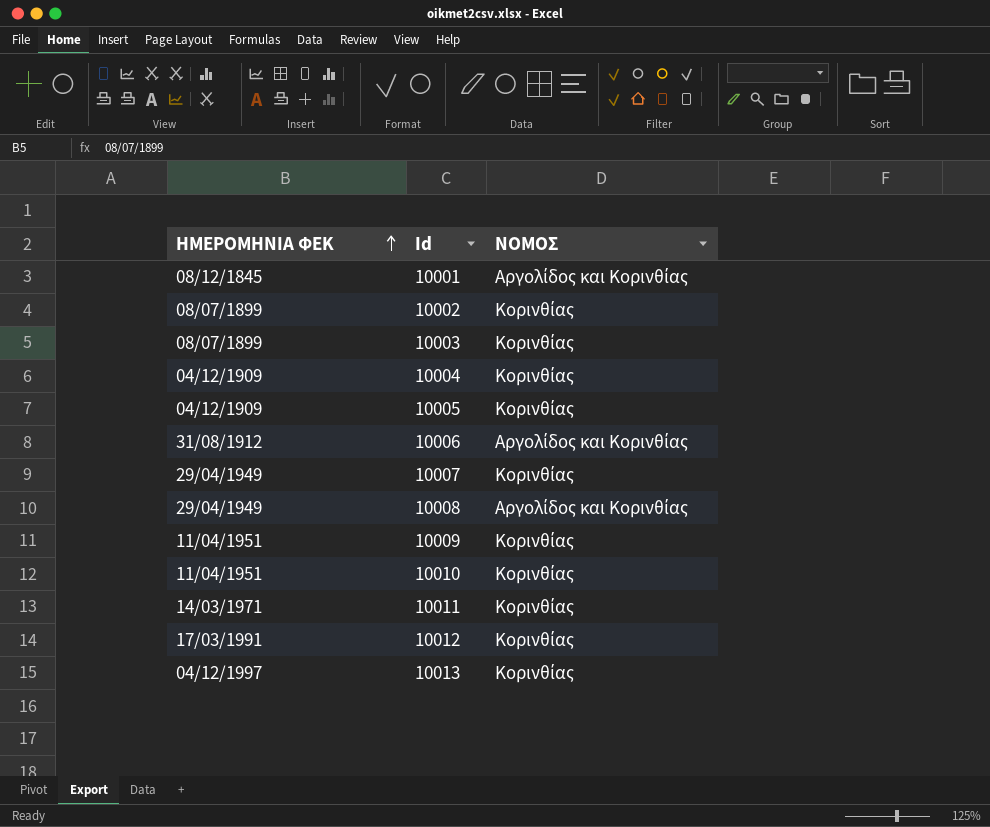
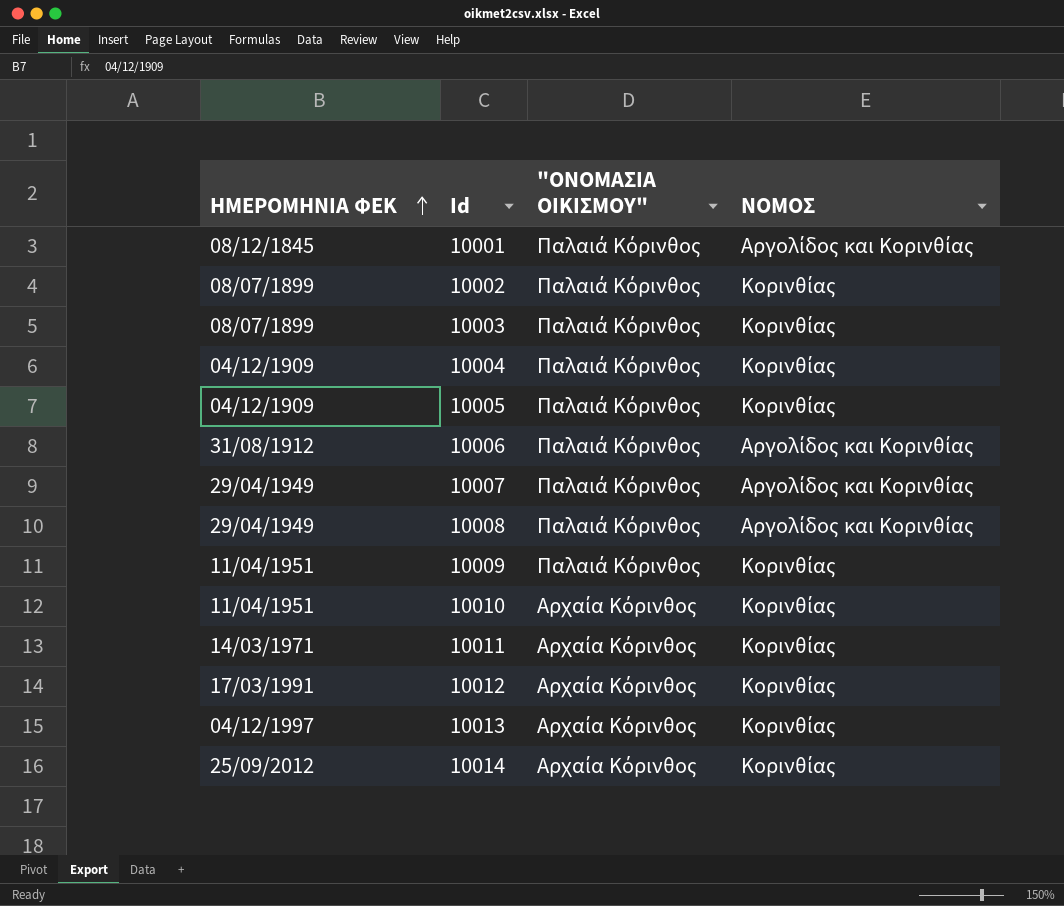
column "ΟΝΟΜΑΣΙΑ ΟΙΚΙΣΜΟΥ" | position: none -> 3
10007 | ΝΟΜΟΣ: Κορινθίας -> Αργολίδος και Κορινθίας
row 10014: none -> 25/09/2012 | Αρχαία Κόρινθος | Κορινθίας

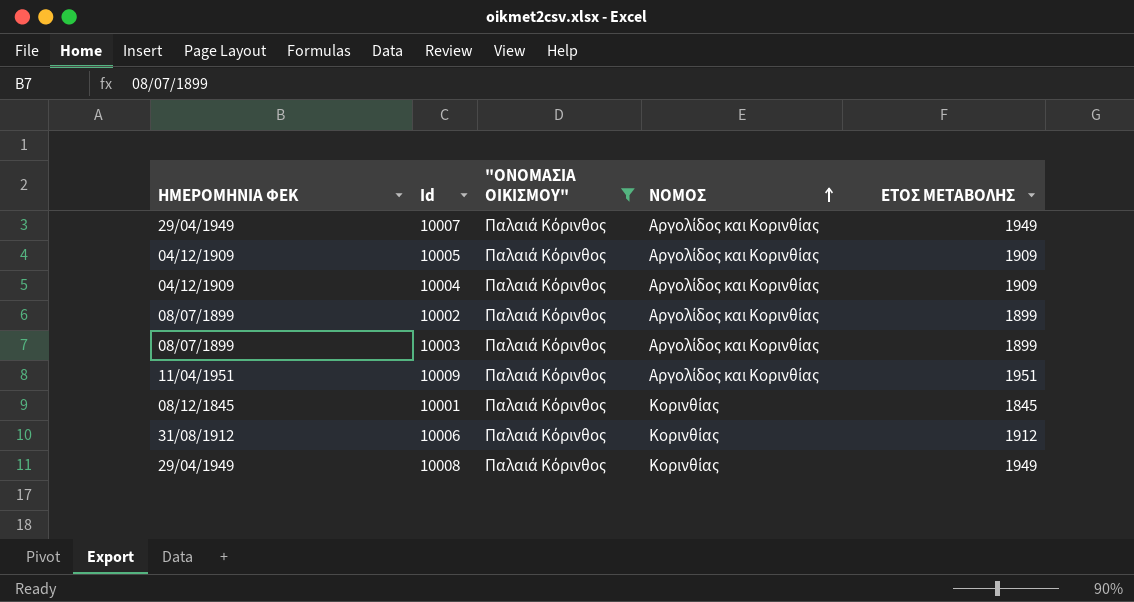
filter: none -> "ΟΝΟΜΑΣΙΑ ΟΙΚΙΣΜΟΥ" = Παλαιά Κόρινθος
row order: ΗΜΕΡΟΜΗΝΙΑ ΦΕΚ ascending -> ΝΟΜΟΣ ascending
column ΕΤΟΣ ΜΕΤΑΒΟΛΗΣ | position: none -> 5
10005 | ΝΟΜΟΣ: Κορινθίας -> Αργολίδος και Κορινθίας
10004 | ΝΟΜΟΣ: Κορινθίας -> Αργολίδος και Κορινθίας
10002 | ΝΟΜΟΣ: Κορινθίας -> Αργολίδος και Κορινθίας
10003 | ΝΟΜΟΣ: Κορινθίας -> Αργολίδος και Κορινθίας
10009 | ΝΟΜΟΣ: Κορινθίας -> Αργολίδος και Κορινθίας
10001 | ΝΟΜΟΣ: Αργολίδος και Κορινθίας -> Κορινθίας
10006 | ΝΟΜΟΣ: Αργολίδος και Κορινθίας -> Κορινθίας
10008 | ΝΟΜΟΣ: Αργολίδος και Κορινθίας -> Κορινθίας

